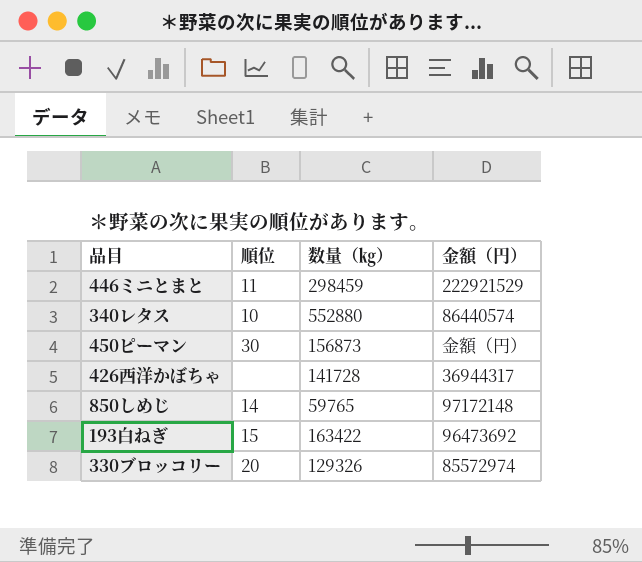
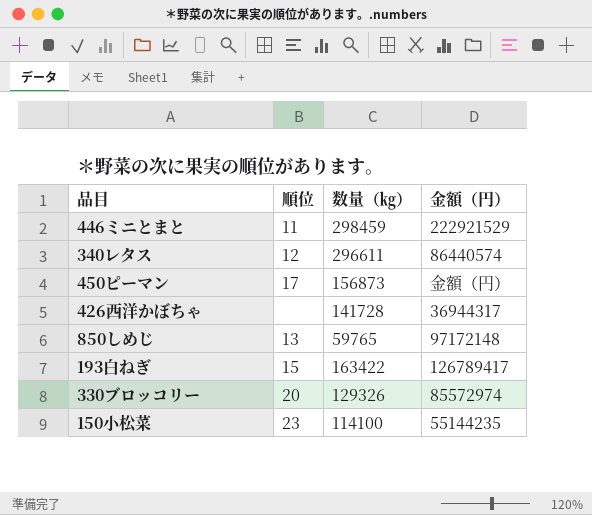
340レタス | 順位: 10 -> 12
340レタス | 数量（㎏）: 552880 -> 296611
450ピーマン | 順位: 30 -> 17
850しめじ | 順位: 14 -> 13
193白ねぎ | 金額（円）: 96473692 -> 126789417
row 150小松菜: none -> 23 | 114100 | 55144235

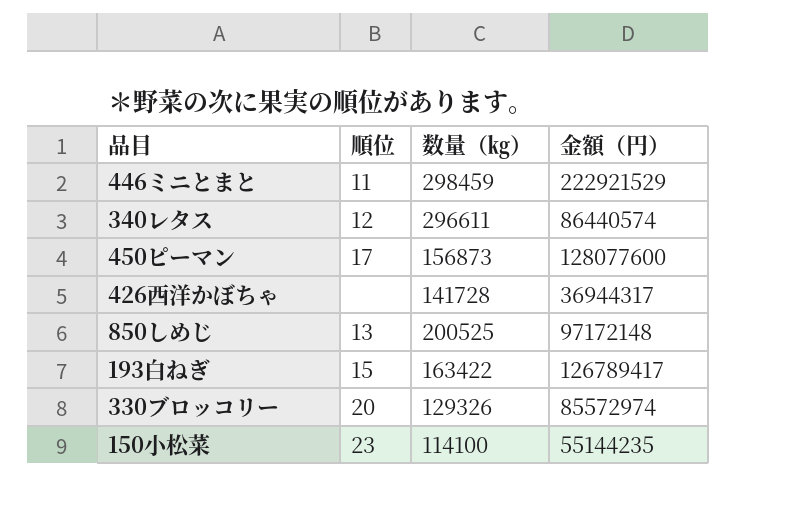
450ピーマン | 金額（円）: 金額（円） -> 128077600
850しめじ | 数量（㎏）: 59765 -> 200525

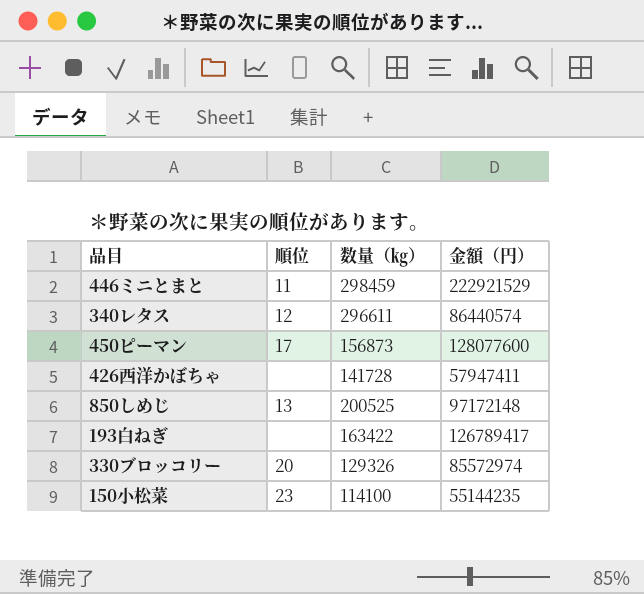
426西洋かぼちゃ | 金額（円）: 36944317 -> 57947411
193白ねぎ | 順位: 15 -> none

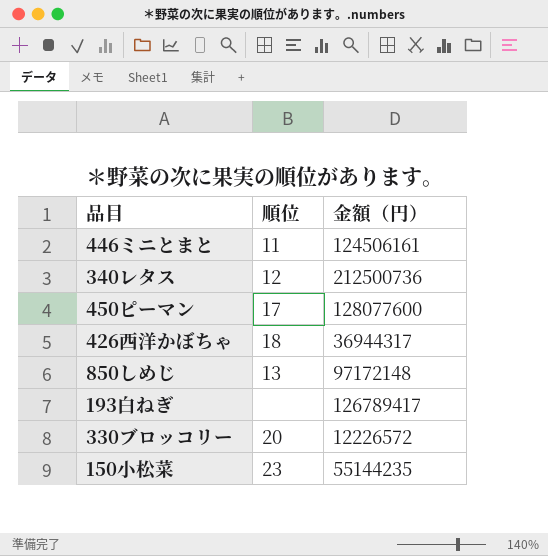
column 数量（㎏） | position: 3 -> none
446ミニとまと | 金額（円）: 222921529 -> 124506161
340レタス | 金額（円）: 86440574 -> 212500736
426西洋かぼちゃ | 順位: none -> 18
426西洋かぼちゃ | 金額（円）: 57947411 -> 36944317
330ブロッコリー | 金額（円）: 85572974 -> 12226572

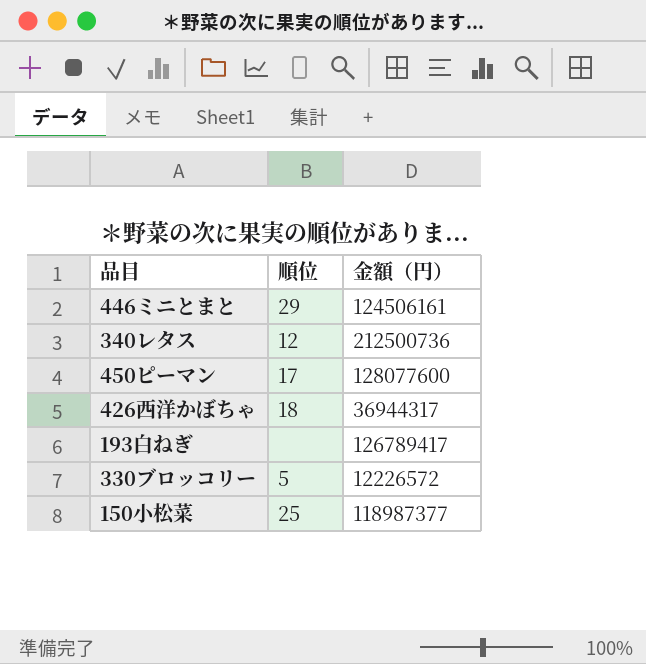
row 850しめじ: 13 | 97172148 -> none
446ミニとまと | 順位: 11 -> 29
330ブロッコリー | 順位: 20 -> 5
150小松菜 | 順位: 23 -> 25
150小松菜 | 金額（円）: 55144235 -> 118987377

